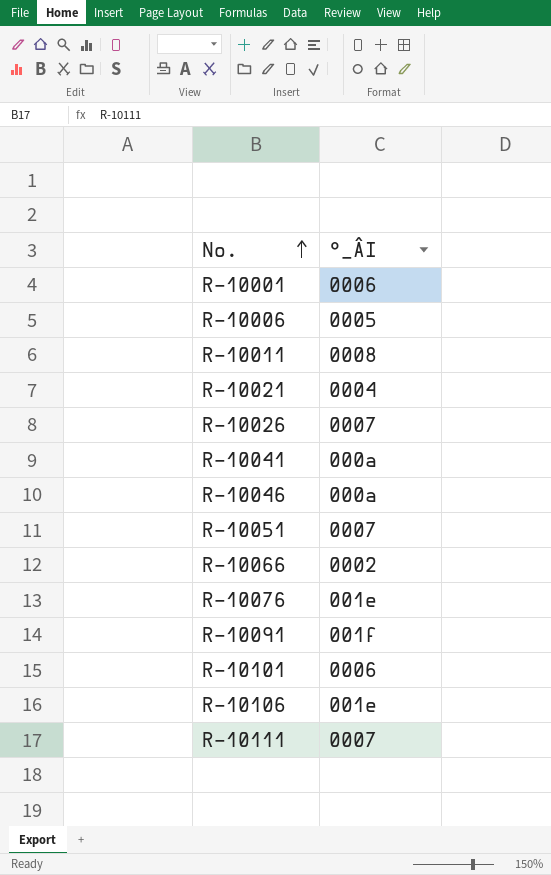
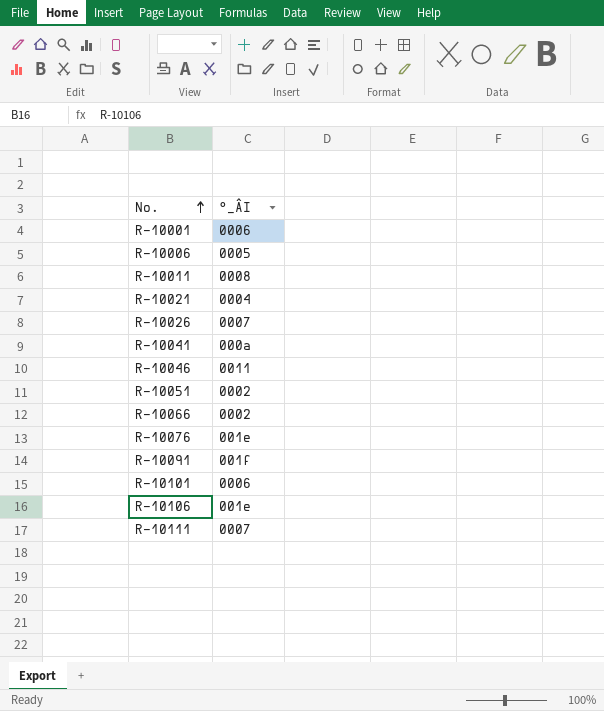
R-10046 | °_ÂI: 000a -> 0011
R-10051 | °_ÂI: 0007 -> 0002

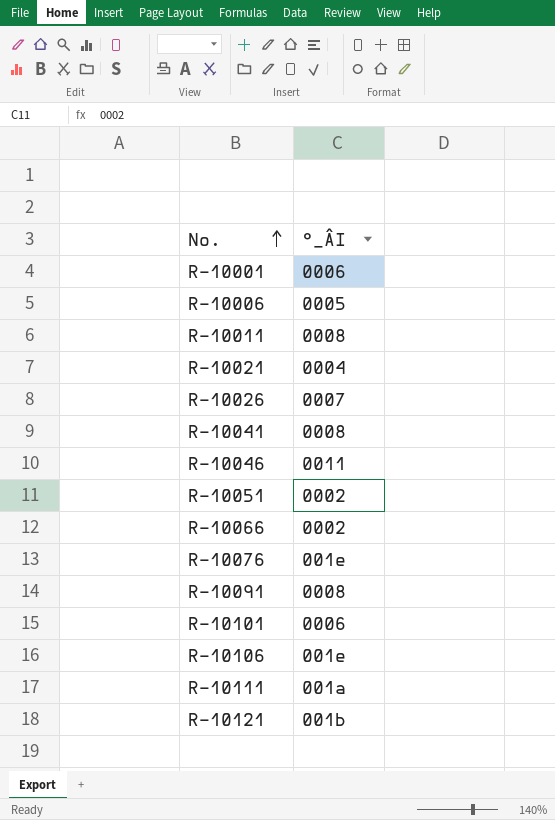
R-10041 | °_ÂI: 000a -> 0008
R-10091 | °_ÂI: 001f -> 0008
R-10111 | °_ÂI: 0007 -> 001a
row R-10121: none -> 001b

